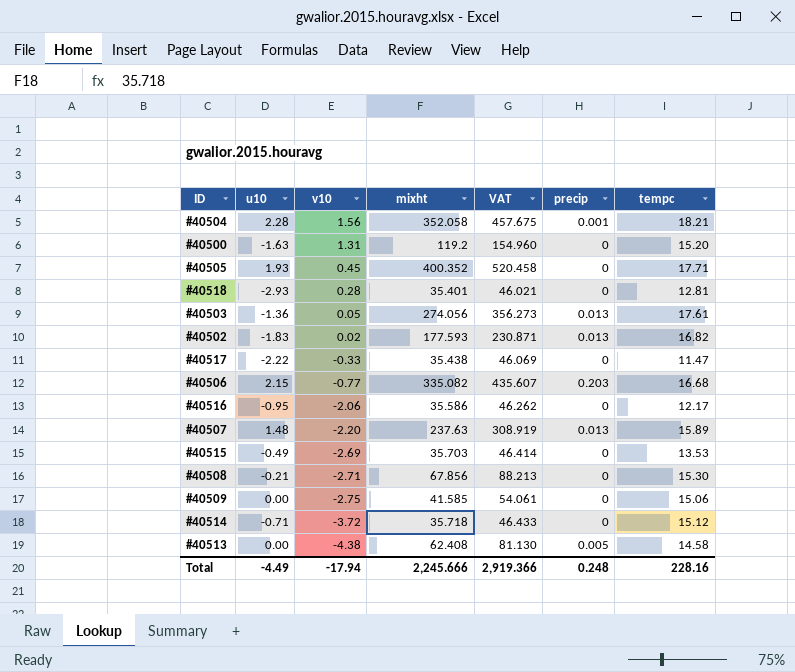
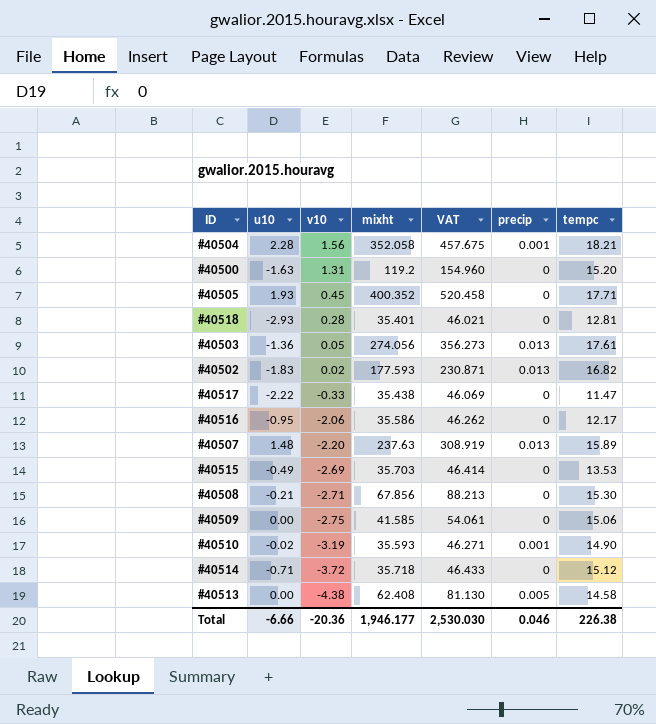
row #40506: 2.15 | -0.77 | 335.082 | 435.607 | 0.203 | 16.68 -> none
row #40510: none -> -0.02 | -3.19 | 35.593 | 46.271 | 0.001 | 14.90
Total | u10: -4.49 -> -6.66
Total | v10: -17.94 -> -20.36
Total | mixht: 2,245.666 -> 1,946.177
Total | VAT: 2,919.366 -> 2,530.030
Total | precip: 0.248 -> 0.046
Total | tempc: 228.16 -> 226.38

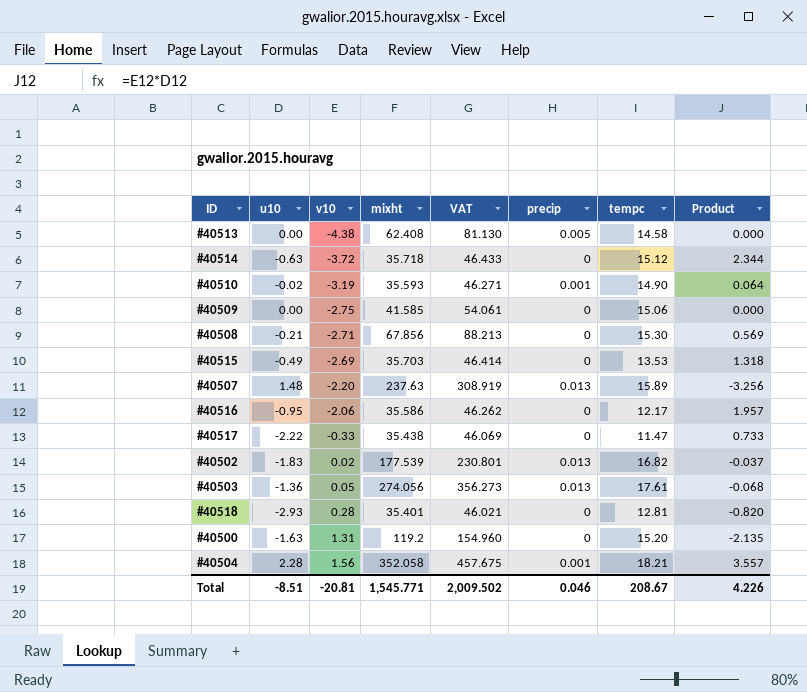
row order: v10 descending -> v10 ascending
column Product | formula: none -> [u10] * [v10]
row #40505: 1.93 | 0.45 | 400.352 | 520.458 | 0 | 17.71 -> none
#40514 | u10: -0.71 -> -0.63
#40502 | mixht: 177.593 -> 177.539
#40502 | VAT: 230.871 -> 230.801
Total | u10: -6.66 -> -8.51
Total | v10: -20.36 -> -20.81
Total | mixht: 1,946.177 -> 1,545.771
Total | VAT: 2,530.030 -> 2,009.502
Total | tempc: 226.38 -> 208.67

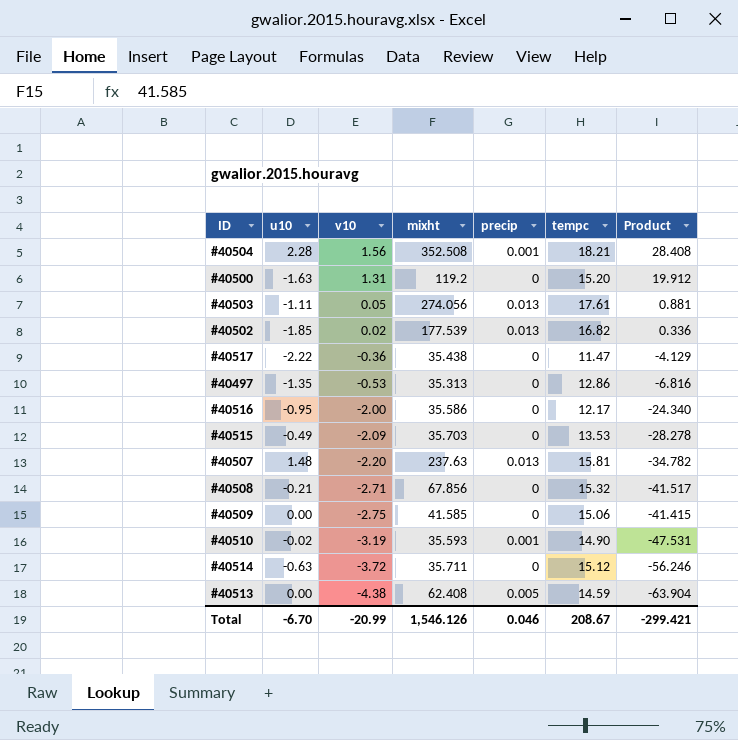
row order: v10 ascending -> v10 descending
column VAT | formula: [mixht] * 1.3 -> none
column Product | formula: [u10] * [v10] -> [v10] * [tempc]
row #40518: -2.93 | 0.28 | 35.401 | 46.021 | 0 | 12.81 | -0.820 -> none
#40504 | mixht: 352.058 -> 352.508
#40503 | u10: -1.36 -> -1.11
#40502 | u10: -1.83 -> -1.85
#40517 | v10: -0.33 -> -0.36
row #40497: none -> -1.35 | -0.53 | 35.313 | 0 | 12.86 | -6.816
#40516 | v10: -2.06 -> -2.00
#40515 | v10: -2.69 -> -2.09
#40507 | tempc: 15.89 -> 15.81
#40508 | tempc: 15.30 -> 15.32
#40514 | mixht: 35.718 -> 35.711
#40513 | tempc: 14.58 -> 14.59
Total | u10: -8.51 -> -6.70
Total | v10: -20.81 -> -20.99
Total | mixht: 1,545.771 -> 1,546.126
Total | Product: 4.226 -> -299.421

